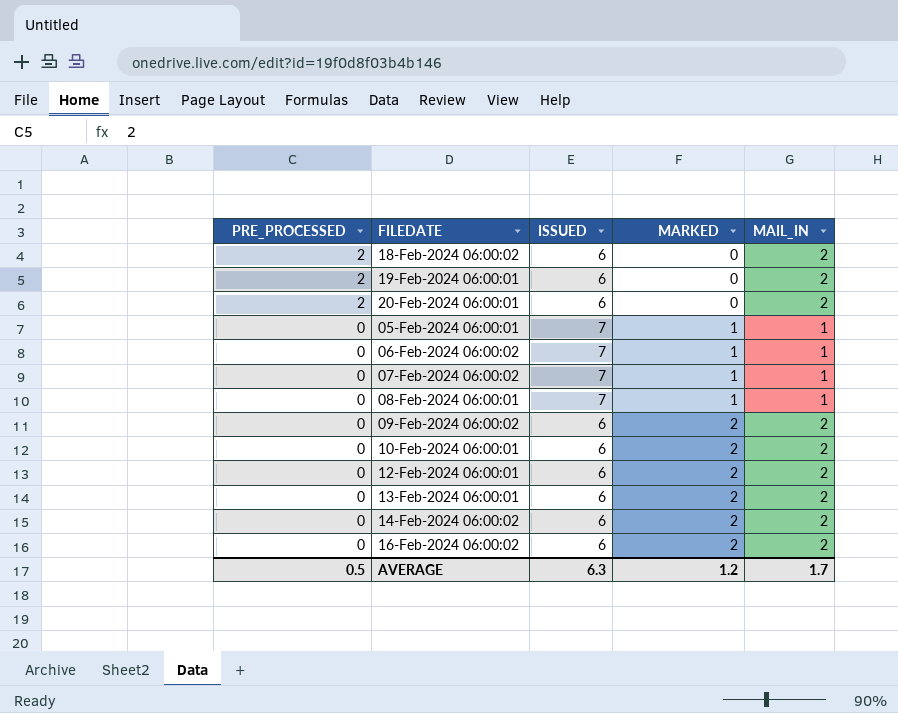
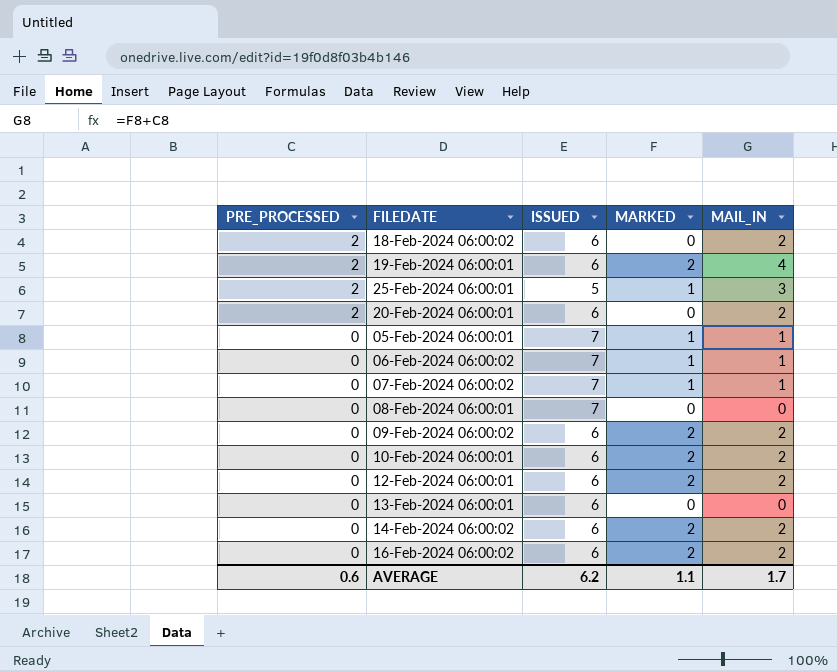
19-Feb-2024 06:00:01 | MARKED: 0 -> 2
19-Feb-2024 06:00:01 | MAIL_IN: 2 -> 4
row 25-Feb-2024 06:00:01: none -> 2 | 5 | 1 | 3
08-Feb-2024 06:00:01 | MARKED: 1 -> 0
08-Feb-2024 06:00:01 | MAIL_IN: 1 -> 0
13-Feb-2024 06:00:01 | MARKED: 2 -> 0
13-Feb-2024 06:00:01 | MAIL_IN: 2 -> 0
AVERAGE | PRE_PROCESSED: 0.5 -> 0.6
AVERAGE | ISSUED: 6.3 -> 6.2
AVERAGE | MARKED: 1.2 -> 1.1

